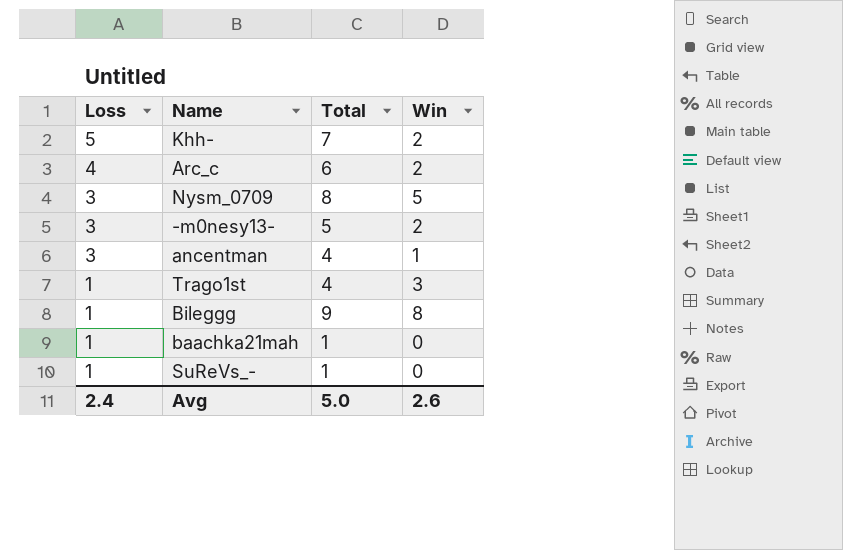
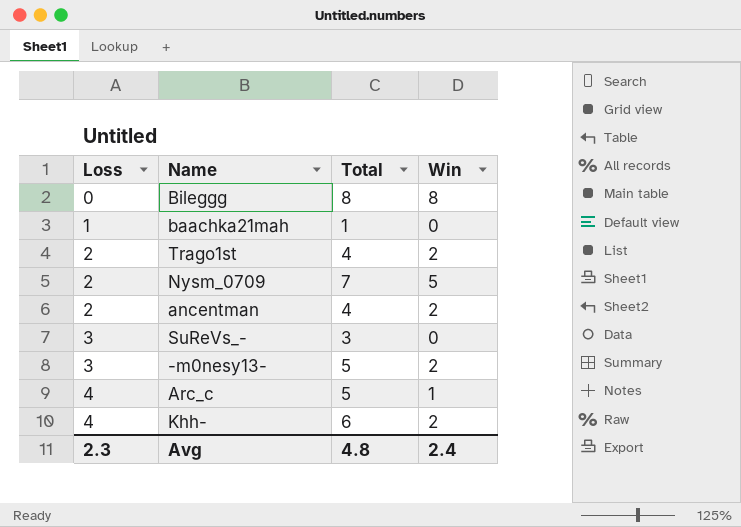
row order: Loss descending -> Loss ascending
Bileggg | Loss: 1 -> 0
Bileggg | Total: 9 -> 8
Trago1st | Loss: 1 -> 2
Trago1st | Win: 3 -> 2
Nysm_0709 | Loss: 3 -> 2
Nysm_0709 | Total: 8 -> 7
ancentman | Loss: 3 -> 2
ancentman | Win: 1 -> 2
SuReVs_- | Loss: 1 -> 3
SuReVs_- | Total: 1 -> 3
Arc_c | Total: 6 -> 5
Arc_c | Win: 2 -> 1
Khh- | Loss: 5 -> 4
Khh- | Total: 7 -> 6
Avg | Loss: 2.4 -> 2.3
Avg | Total: 5.0 -> 4.8
Avg | Win: 2.6 -> 2.4

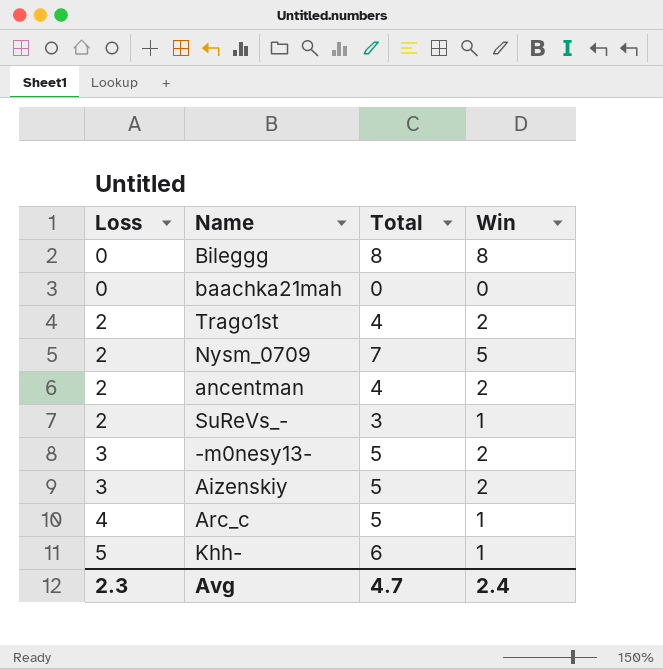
baachka21mah | Loss: 1 -> 0
baachka21mah | Total: 1 -> 0
SuReVs_- | Loss: 3 -> 2
SuReVs_- | Win: 0 -> 1
row Aizenskiy: none -> 3 | 5 | 2
Khh- | Loss: 4 -> 5
Khh- | Win: 2 -> 1
Avg | Total: 4.8 -> 4.7

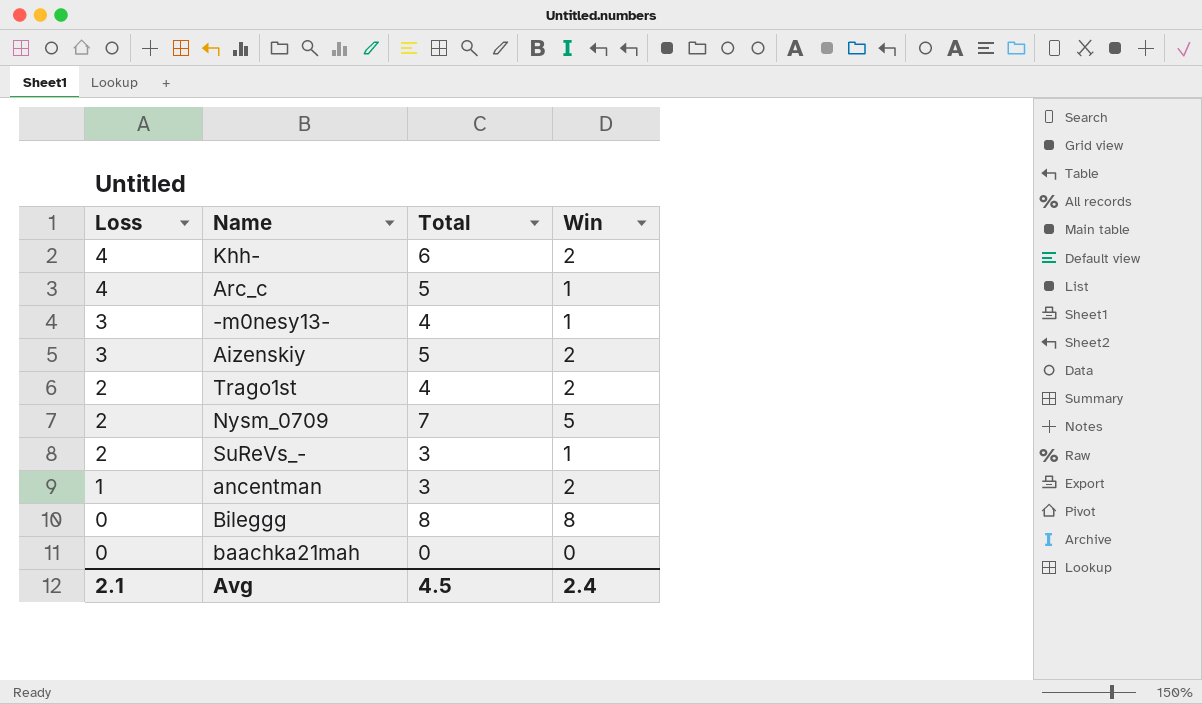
row order: Loss ascending -> Loss descending
Khh- | Loss: 5 -> 4
Khh- | Win: 1 -> 2
-m0nesy13- | Total: 5 -> 4
-m0nesy13- | Win: 2 -> 1
ancentman | Loss: 2 -> 1
ancentman | Total: 4 -> 3
Avg | Loss: 2.3 -> 2.1
Avg | Total: 4.7 -> 4.5

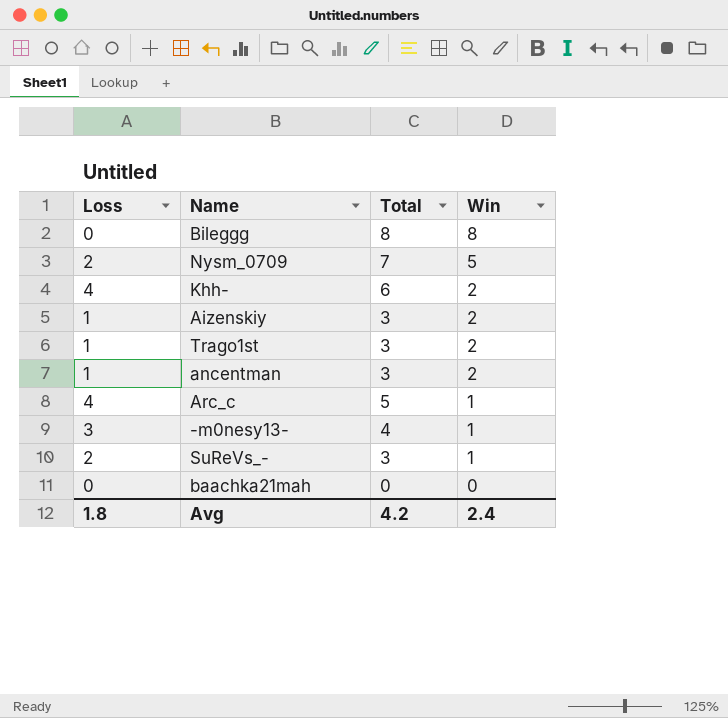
row order: Loss descending -> Win descending
Aizenskiy | Loss: 3 -> 1
Aizenskiy | Total: 5 -> 3
Trago1st | Loss: 2 -> 1
Trago1st | Total: 4 -> 3
Avg | Loss: 2.1 -> 1.8
Avg | Total: 4.5 -> 4.2

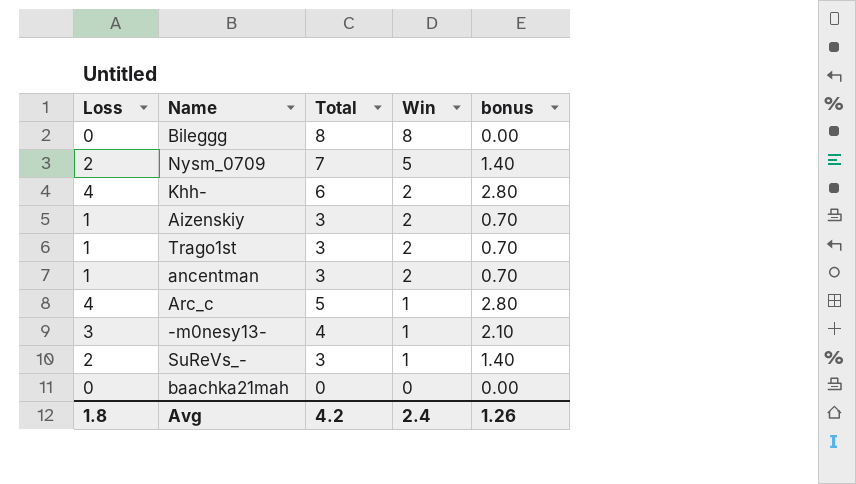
column bonus | formula: none -> [Loss] * 0.7

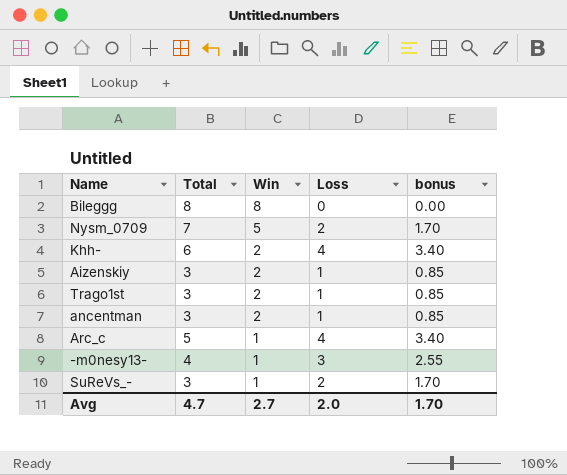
column Loss | position: 1 -> 4
column bonus | formula: [Loss] * 0.7 -> [Loss] * 0.85
row baachka21mah: 0 | 0 | 0 | 0.00 -> none
Avg | Total: 4.2 -> 4.7
Avg | Win: 2.4 -> 2.7
Avg | Loss: 1.8 -> 2.0
Avg | bonus: 1.26 -> 1.70

